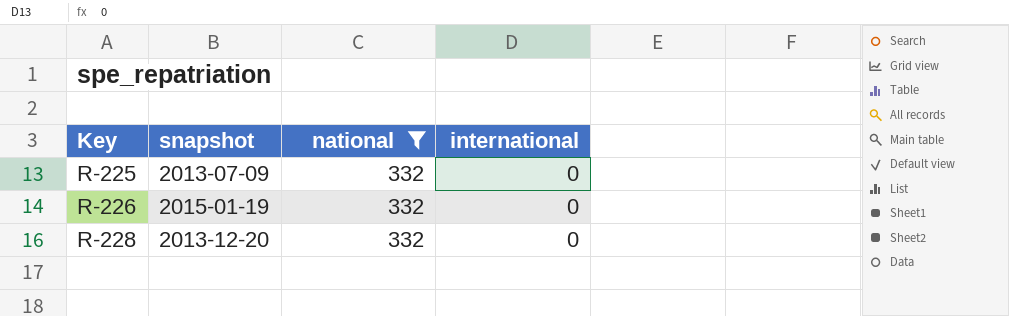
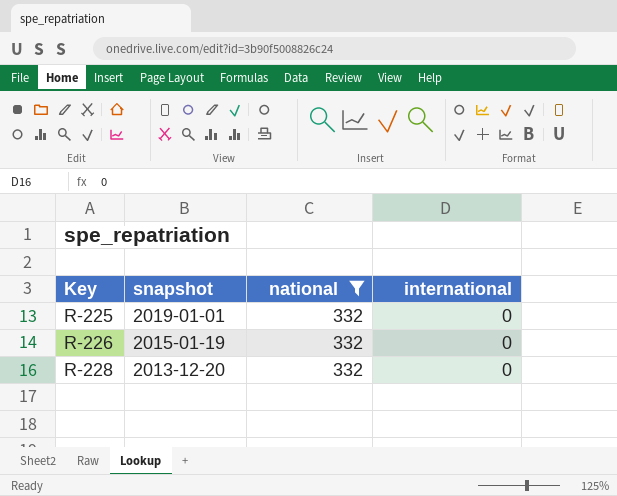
R-225 | snapshot: 2013-07-09 -> 2019-01-01

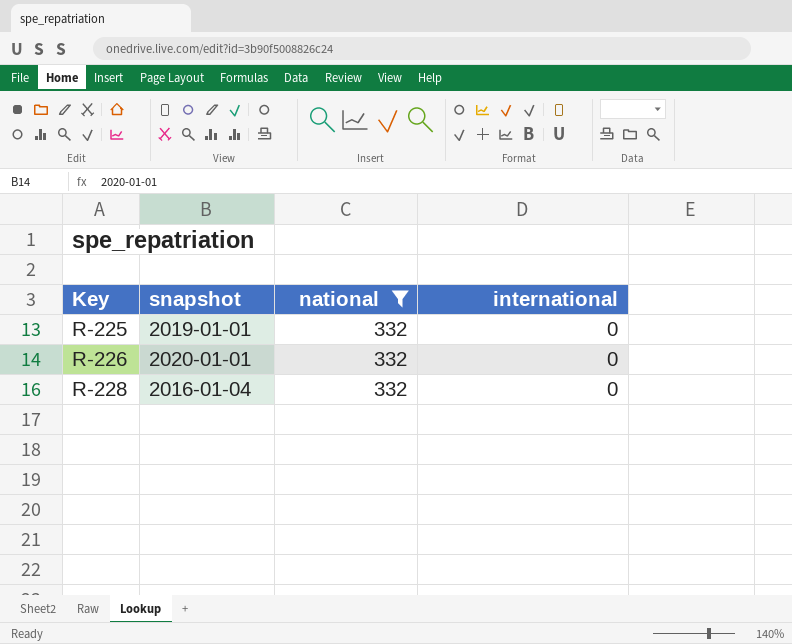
R-226 | snapshot: 2015-01-19 -> 2020-01-01
R-228 | snapshot: 2013-12-20 -> 2016-01-04

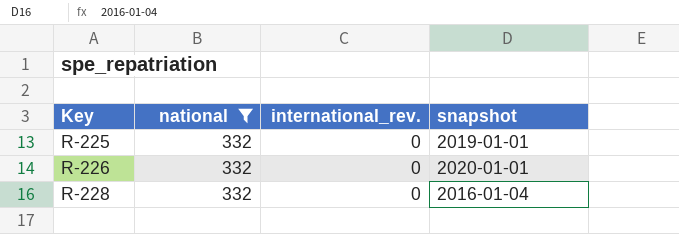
column name: international -> international_rev.
column snapshot | position: 2 -> 4

